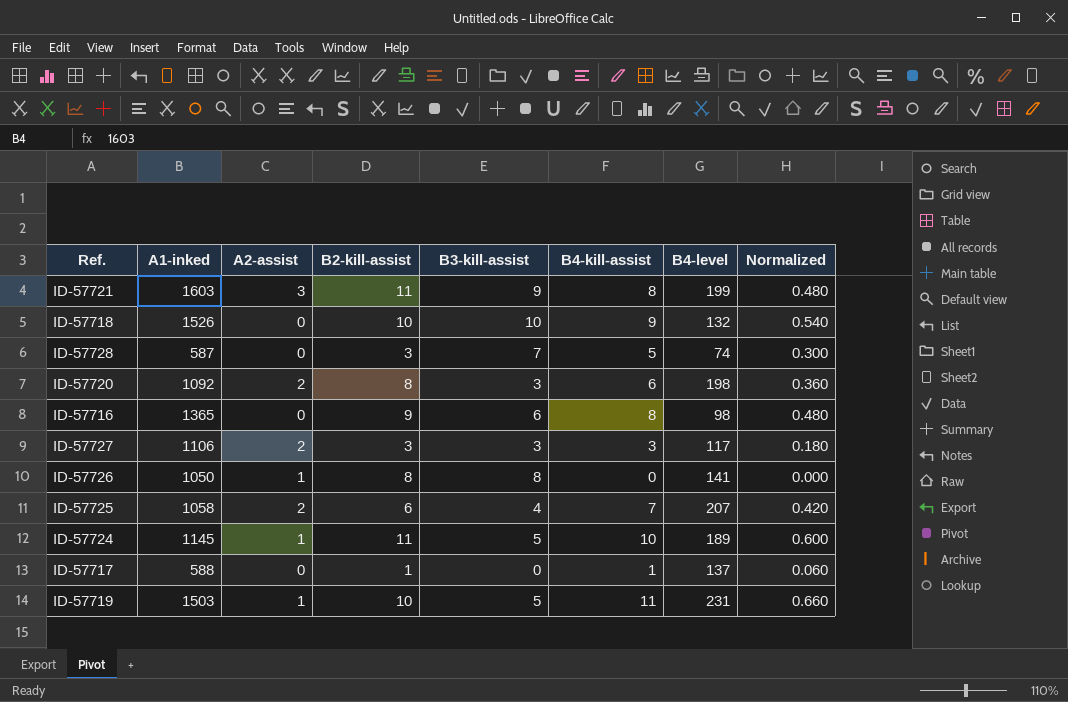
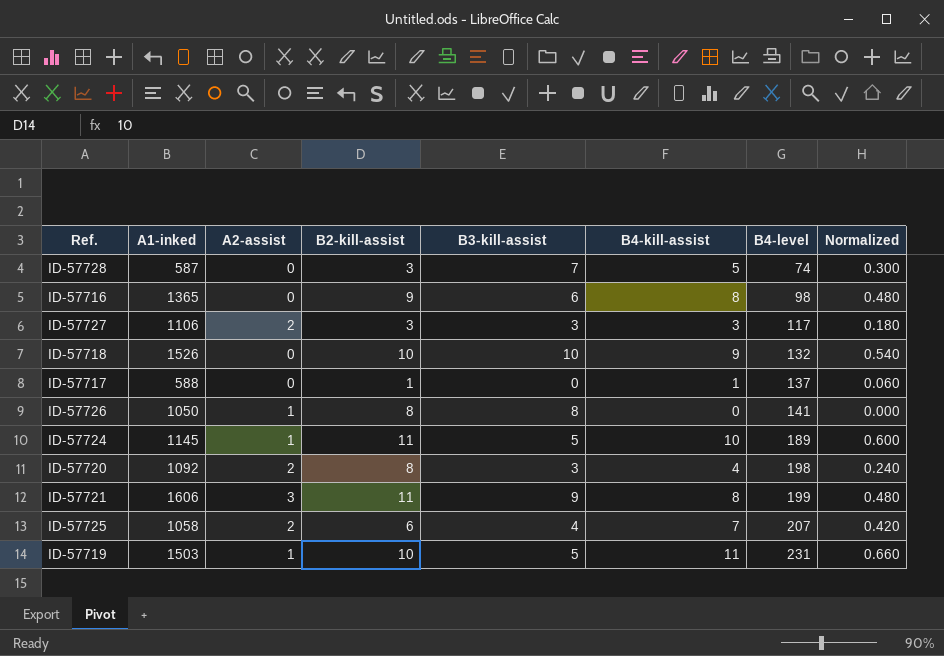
row order: none -> B4-level ascending
ID-57720 | B4-kill-assist: 6 -> 4
ID-57720 | Normalized: 0.360 -> 0.240
ID-57721 | A1-inked: 1603 -> 1606

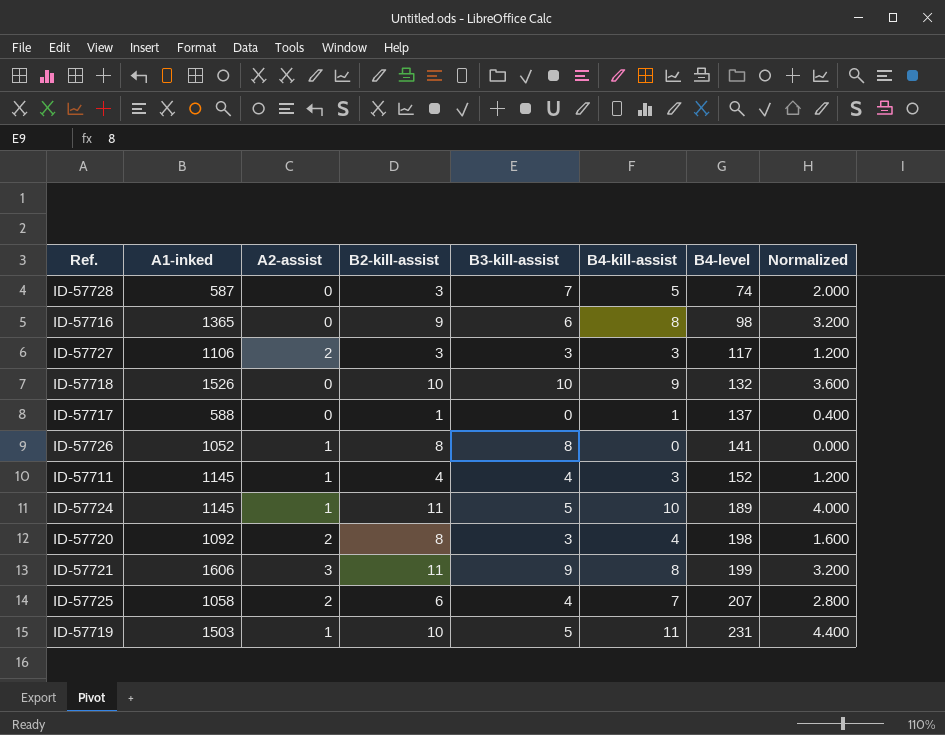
column Normalized | formula: [B4-kill-assist] * 0.06 -> [B4-kill-assist] * 0.4
ID-57726 | A1-inked: 1050 -> 1052
row ID-57711: none -> 1145 | 1 | 4 | 4 | 3 | 152 | 1.200

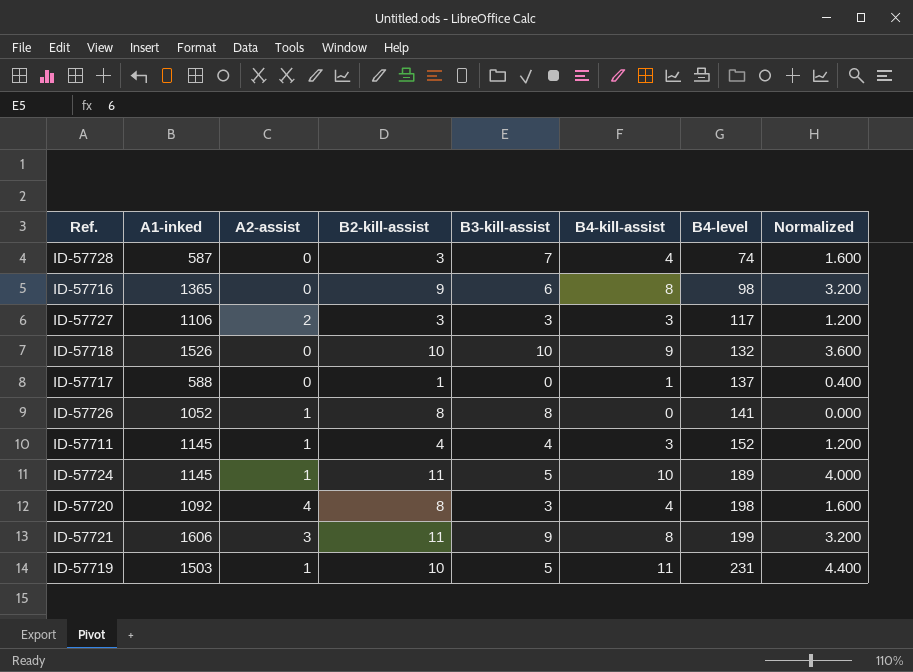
row ID-57725: 1058 | 2 | 6 | 4 | 7 | 207 | 2.800 -> none
ID-57728 | B4-kill-assist: 5 -> 4
ID-57728 | Normalized: 2.000 -> 1.600
ID-57720 | A2-assist: 2 -> 4

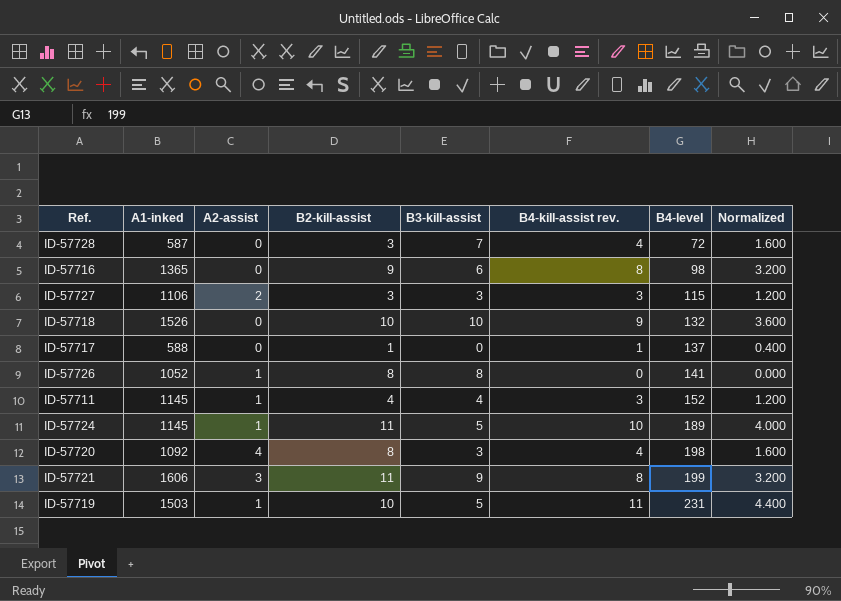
column name: B4-kill-assist -> B4-kill-assist rev.
ID-57728 | B4-level: 74 -> 72
ID-57727 | B4-level: 117 -> 115

